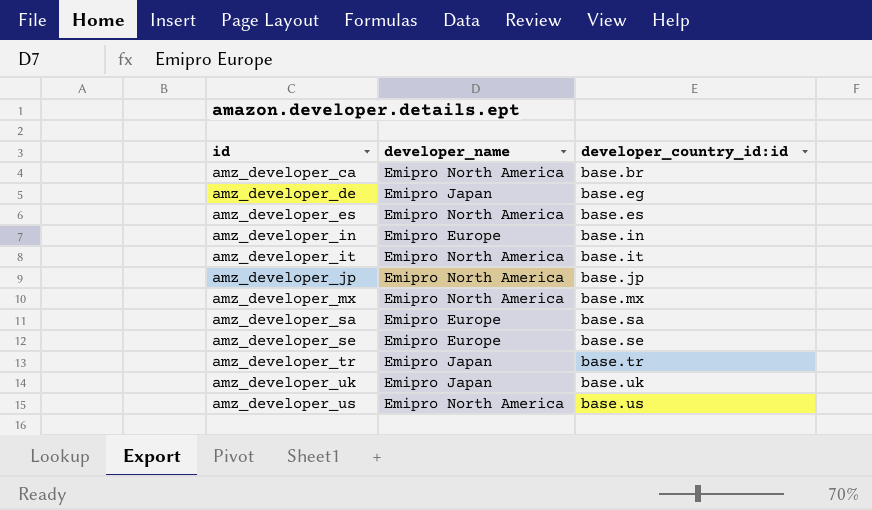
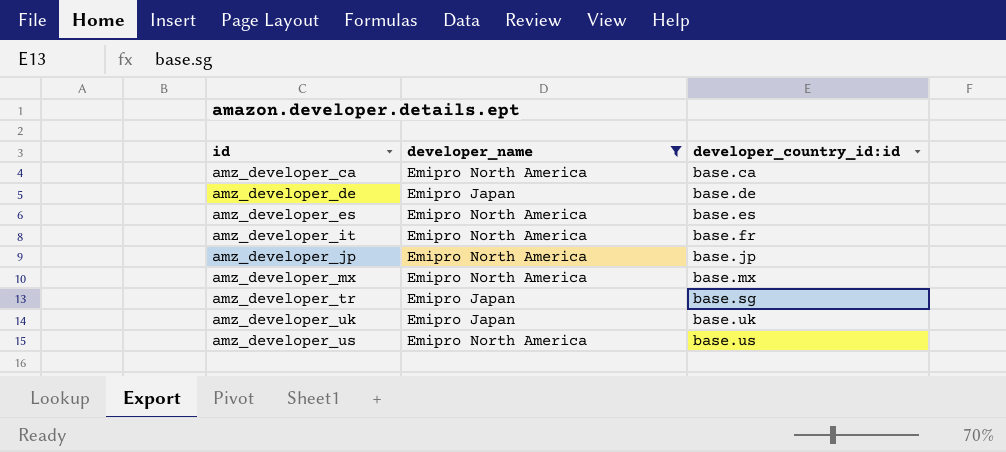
filter: none -> developer_name != Emipro Europe
amz_developer_ca | developer_country_id:id: base.br -> base.ca
amz_developer_de | developer_country_id:id: base.eg -> base.de
amz_developer_it | developer_country_id:id: base.it -> base.fr
amz_developer_tr | developer_country_id:id: base.tr -> base.sg

